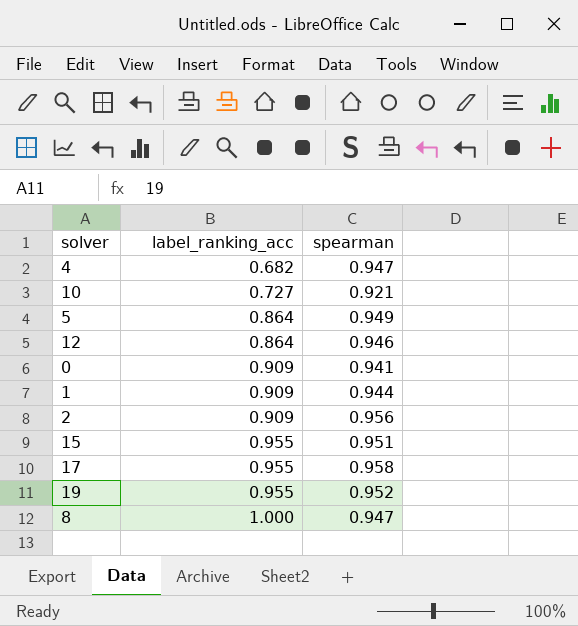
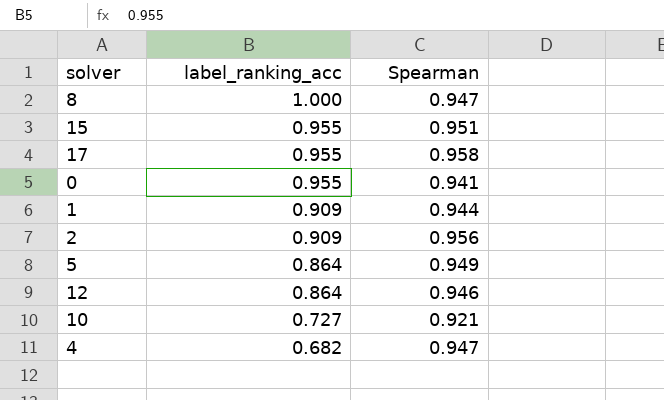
row order: label_ranking_acc ascending -> label_ranking_acc descending
column name: spearman -> Spearman
row 19: 0.955 | 0.952 -> none
0 | label_ranking_acc: 0.909 -> 0.955

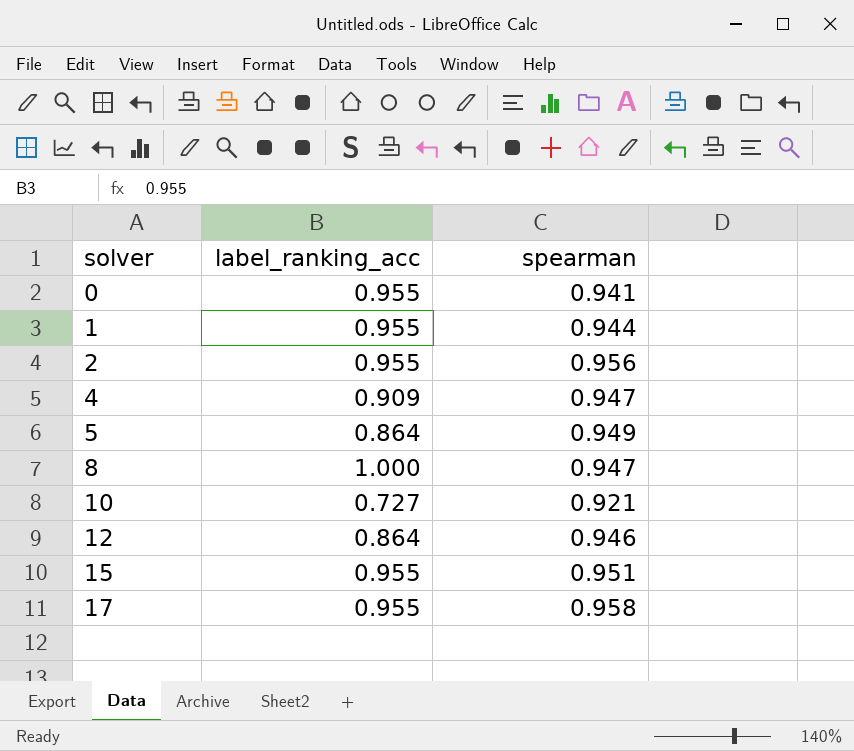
row order: label_ranking_acc descending -> solver ascending
column name: Spearman -> spearman
1 | label_ranking_acc: 0.909 -> 0.955
2 | label_ranking_acc: 0.909 -> 0.955
4 | label_ranking_acc: 0.682 -> 0.909

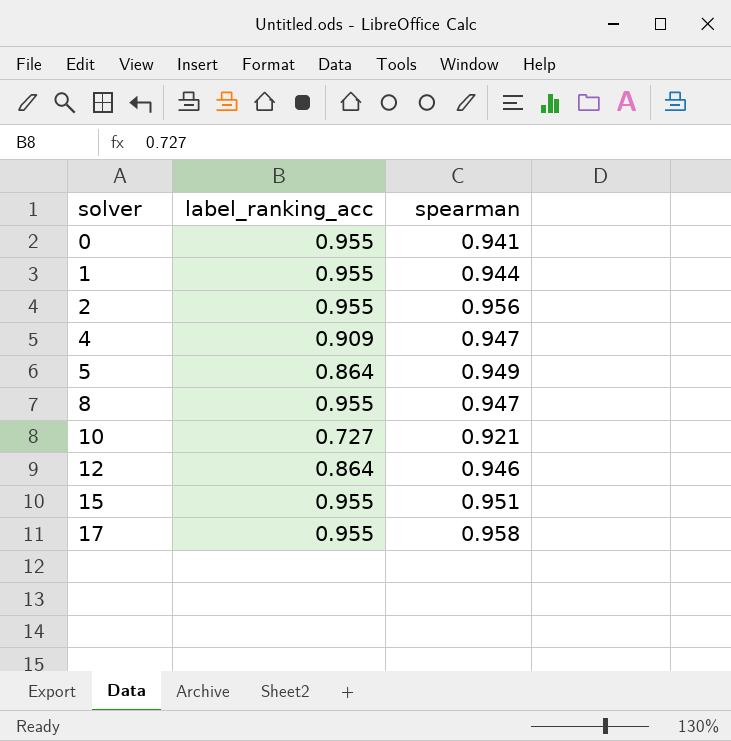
8 | label_ranking_acc: 1.000 -> 0.955

